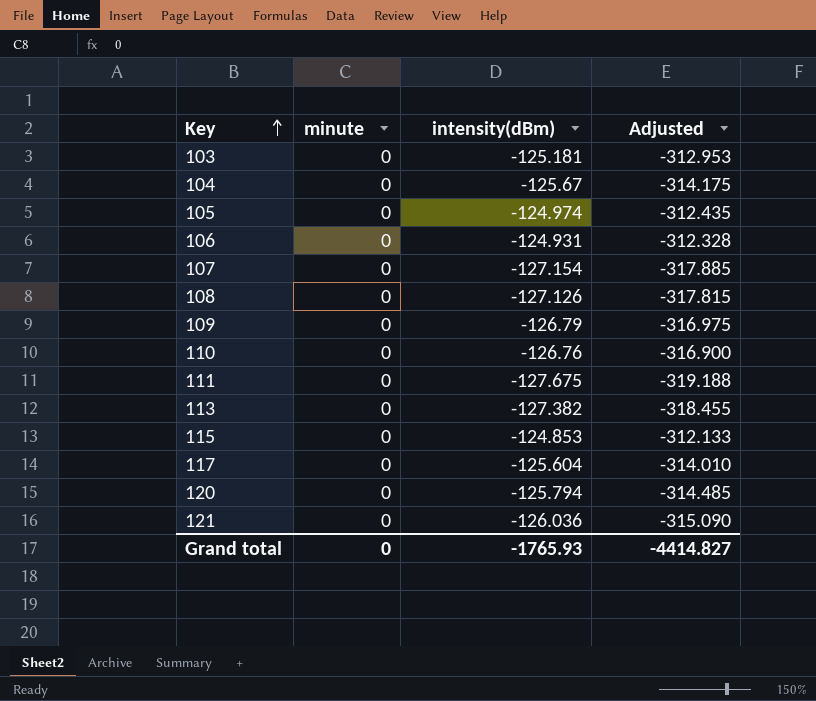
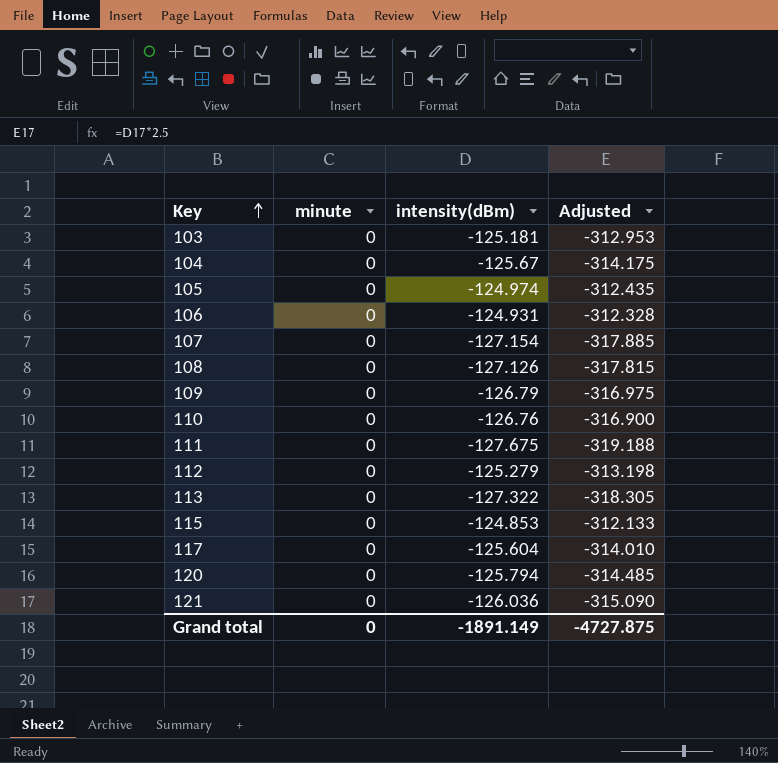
row 112: none -> 0 | -125.279 | -313.198
113 | intensity(dBm): -127.382 -> -127.322
113 | Adjusted: -318.455 -> -318.305
Grand total | intensity(dBm): -1765.93 -> -1891.149
Grand total | Adjusted: -4414.827 -> -4727.875

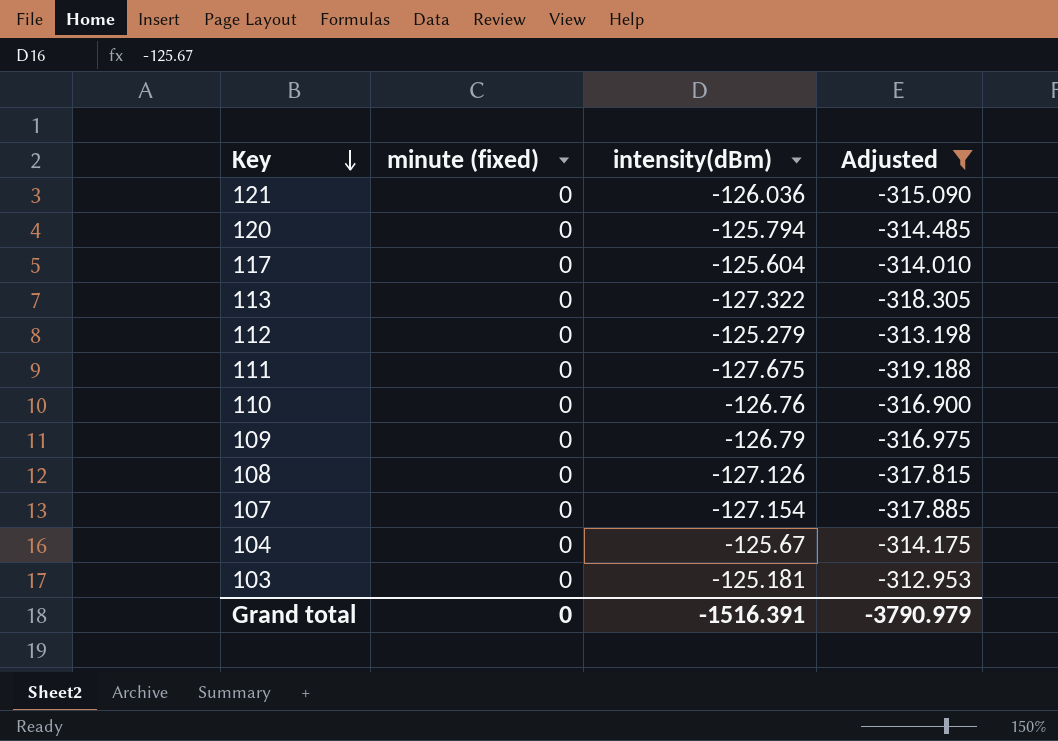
filter: none -> Adjusted <= -312.953
row order: Key ascending -> Key descending
column name: minute -> minute (fixed)
Grand total | intensity(dBm): -1891.149 -> -1516.391
Grand total | Adjusted: -4727.875 -> -3790.979

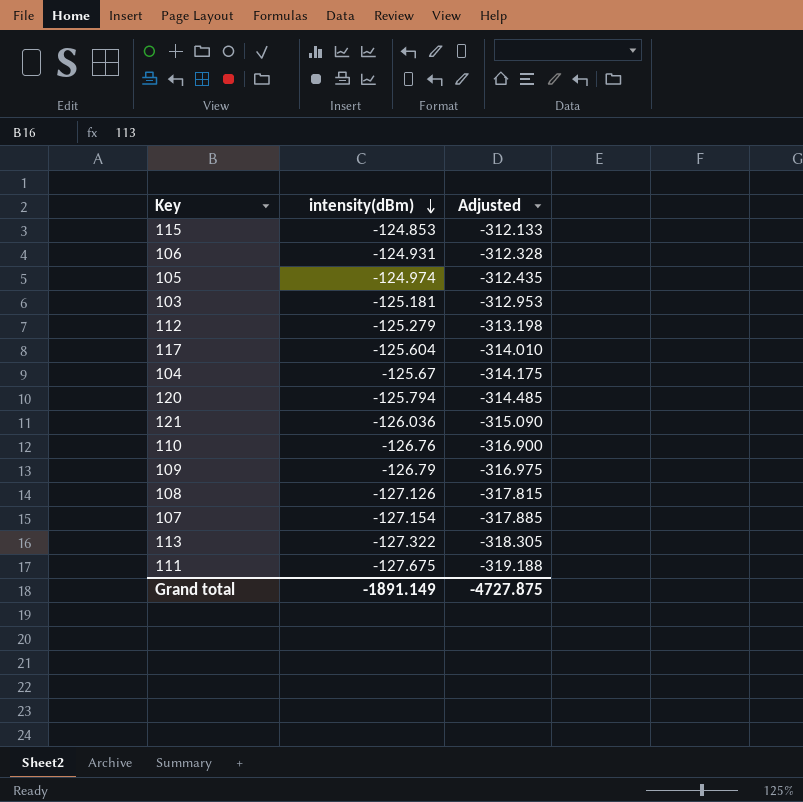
filter: Adjusted <= -312.953 -> none
row order: Key descending -> intensity(dBm) descending
column minute (fixed) | position: 2 -> none
Grand total | intensity(dBm): -1516.391 -> -1891.149
Grand total | Adjusted: -3790.979 -> -4727.875

